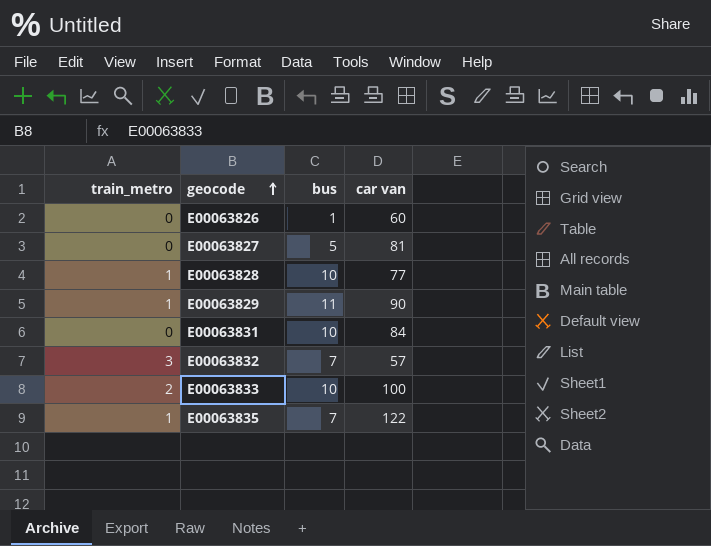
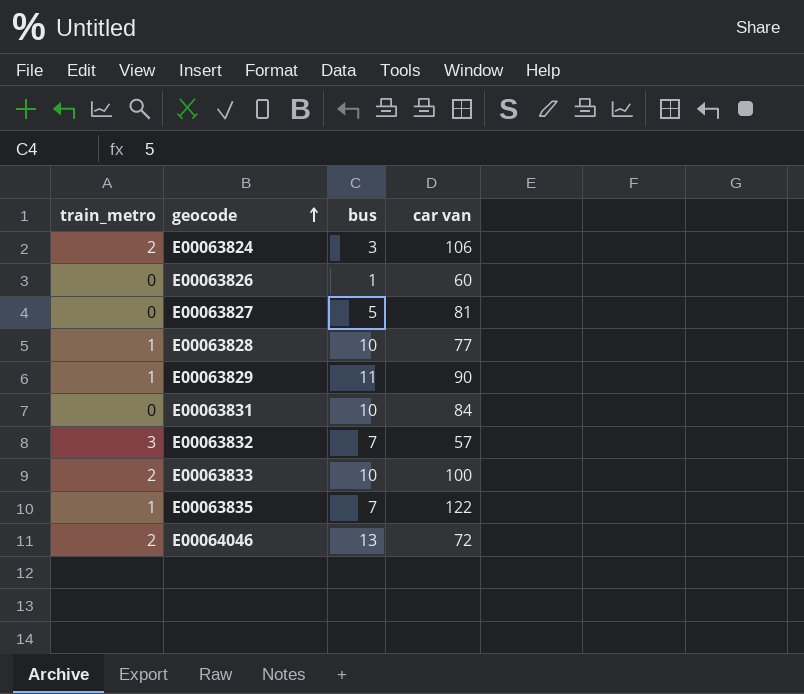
row E00063824: none -> 2 | 3 | 106
row E00064046: none -> 2 | 13 | 72

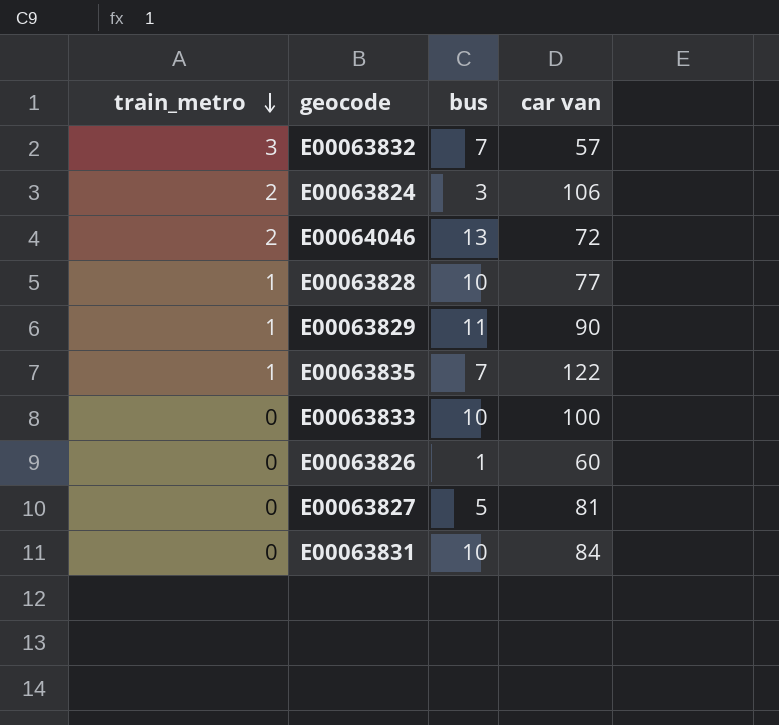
row order: geocode ascending -> train_metro descending
E00063833 | train_metro: 2 -> 0

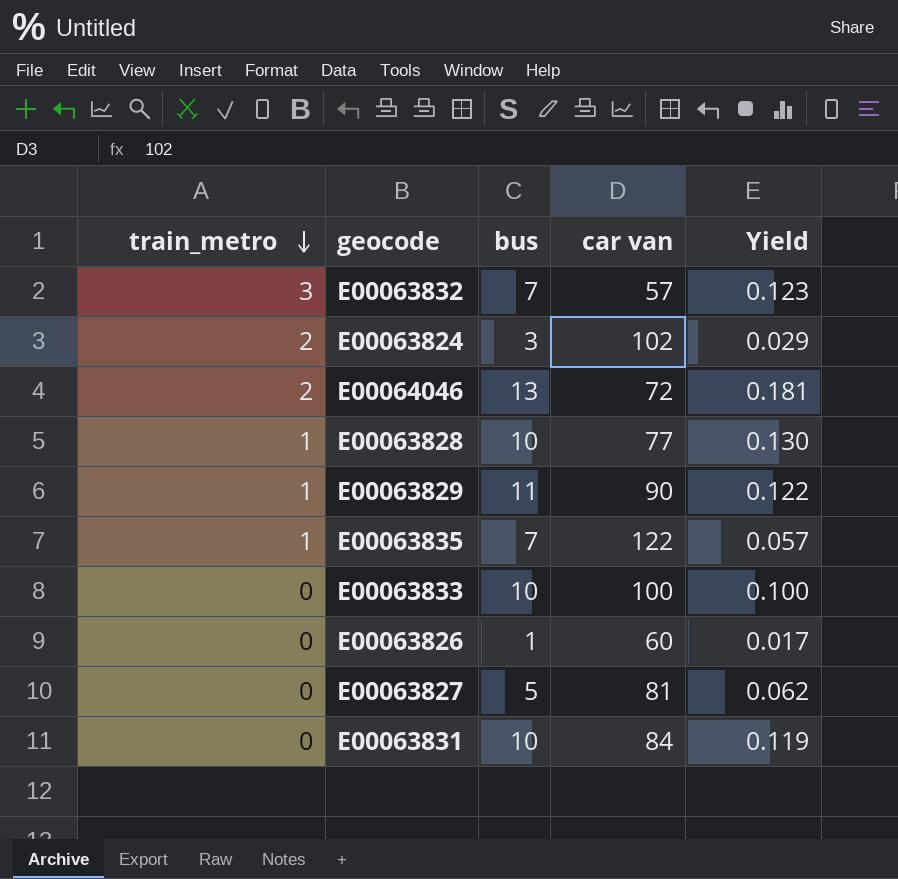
column Yield | formula: none -> [bus] / [car van]
E00063824 | car van: 106 -> 102

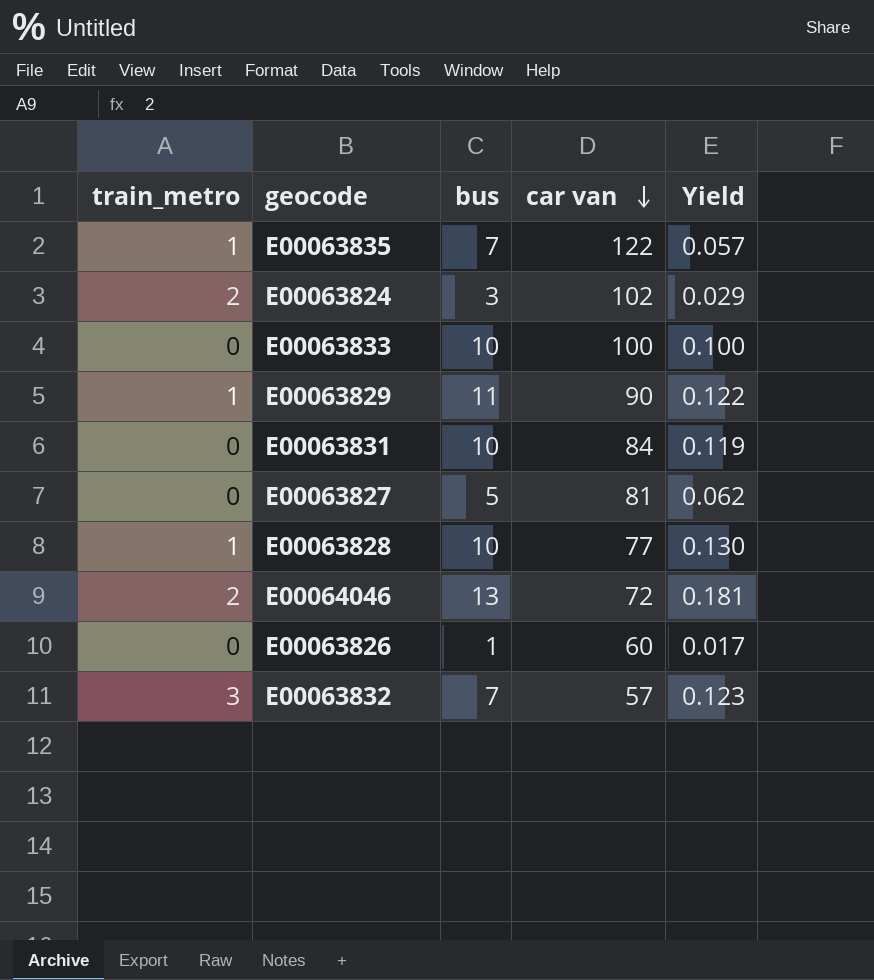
row order: train_metro descending -> car van descending

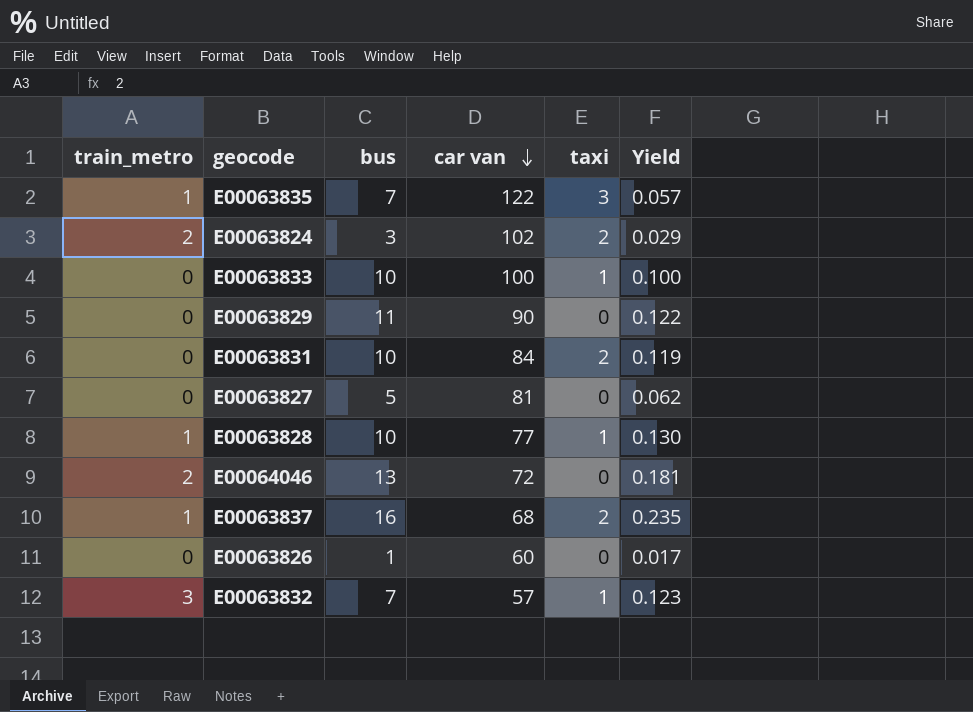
column taxi | position: none -> 5
E00063829 | train_metro: 1 -> 0
row E00063837: none -> 1 | 16 | 68 | 2 | 0.235

